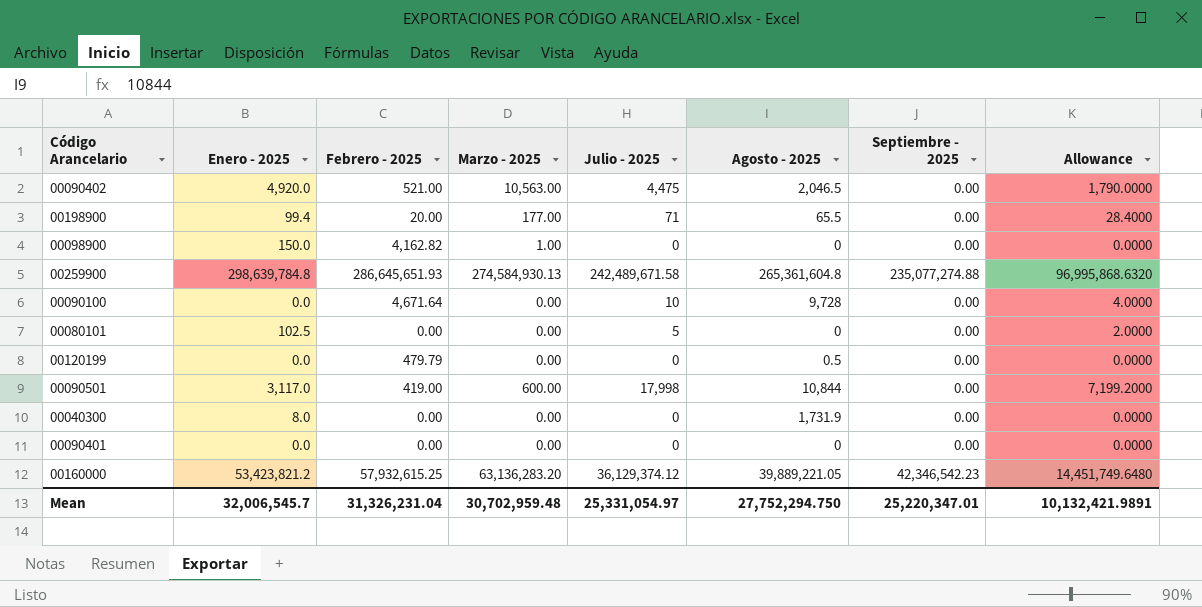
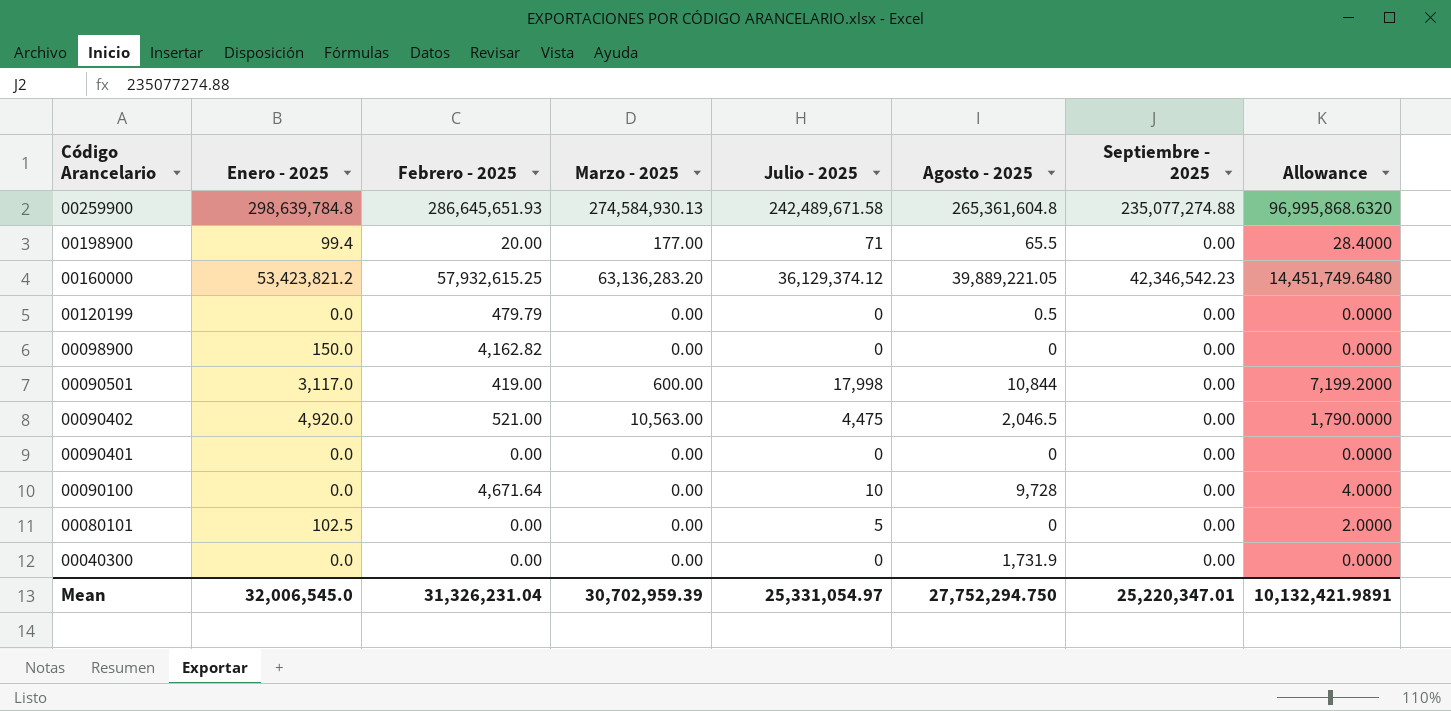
row order: none -> Código Arancelario descending
00098900 | Marzo - 2025: 1.00 -> 0.00
00040300 | Enero - 2025: 8.0 -> 0.0
Mean | Enero - 2025: 32,006,545.7 -> 32,006,545.0
Mean | Marzo - 2025: 30,702,959.48 -> 30,702,959.39

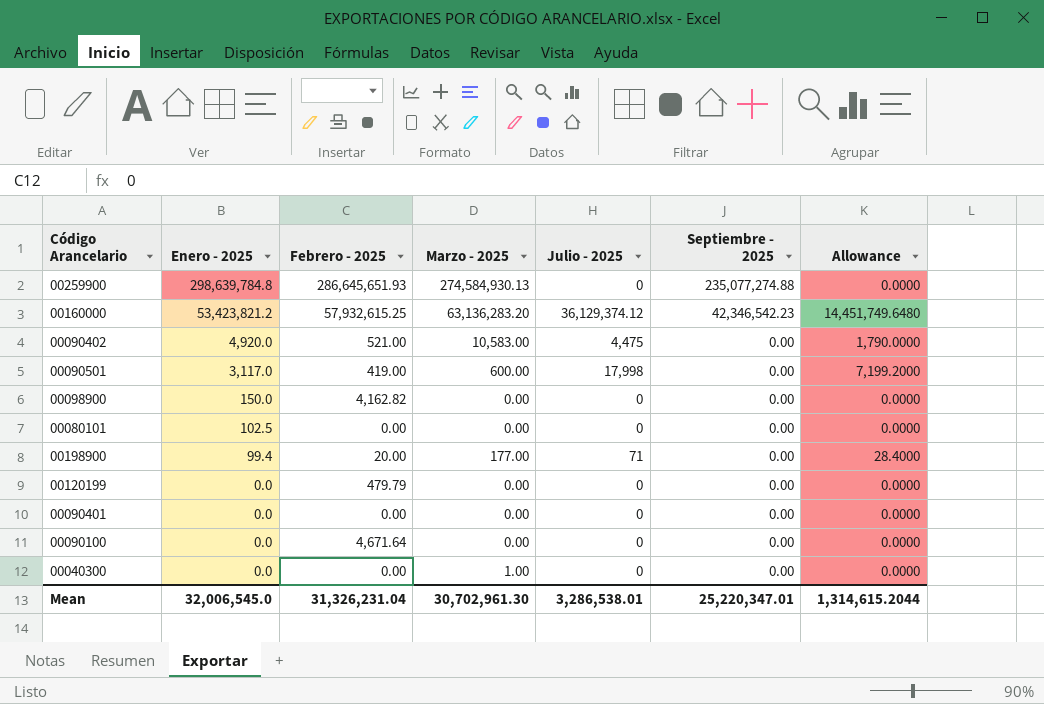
row order: Código Arancelario descending -> Enero - 2025 descending
column Agosto - 2025 | position: 6 -> none
00259900 | Julio - 2025: 242,489,671.58 -> 0
00259900 | Allowance: 96,995,868.6320 -> 0.0000
00090402 | Marzo - 2025: 10,563.00 -> 10,583.00
00080101 | Julio - 2025: 5 -> 0
00080101 | Allowance: 2.0000 -> 0.0000
00090100 | Julio - 2025: 10 -> 0
00090100 | Allowance: 4.0000 -> 0.0000
00040300 | Marzo - 2025: 0.00 -> 1.00
Mean | Marzo - 2025: 30,702,959.39 -> 30,702,961.30
Mean | Julio - 2025: 25,331,054.97 -> 3,286,538.01
Mean | Allowance: 10,132,421.9891 -> 1,314,615.2044

